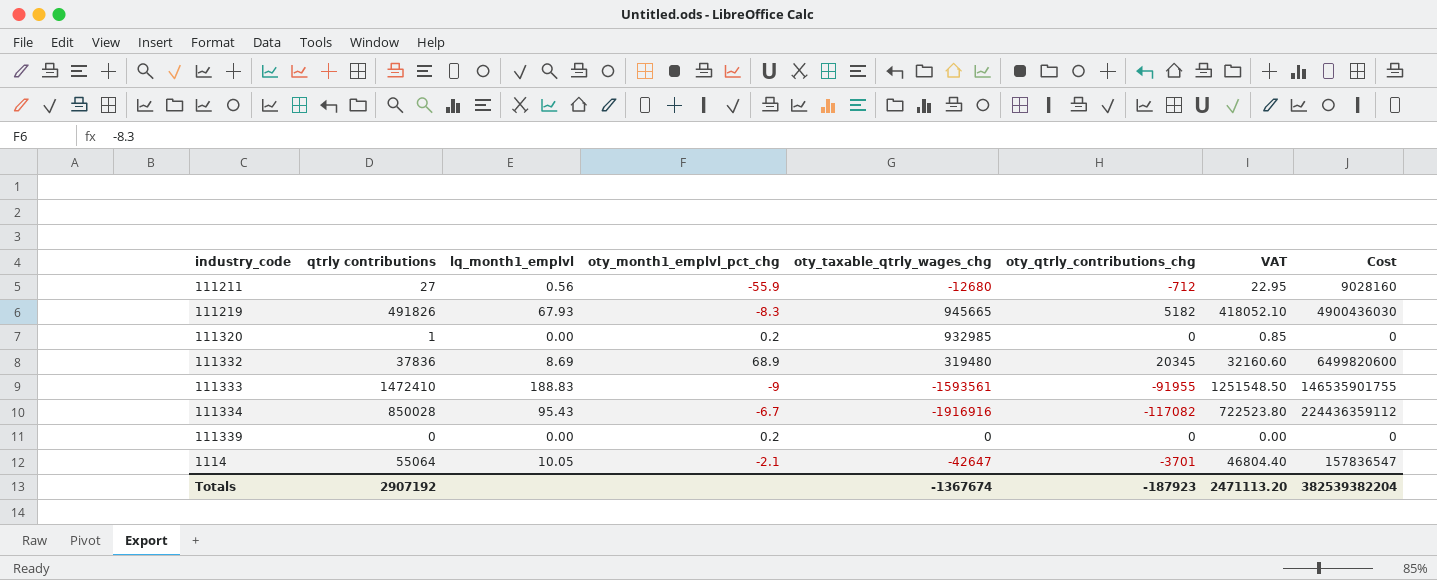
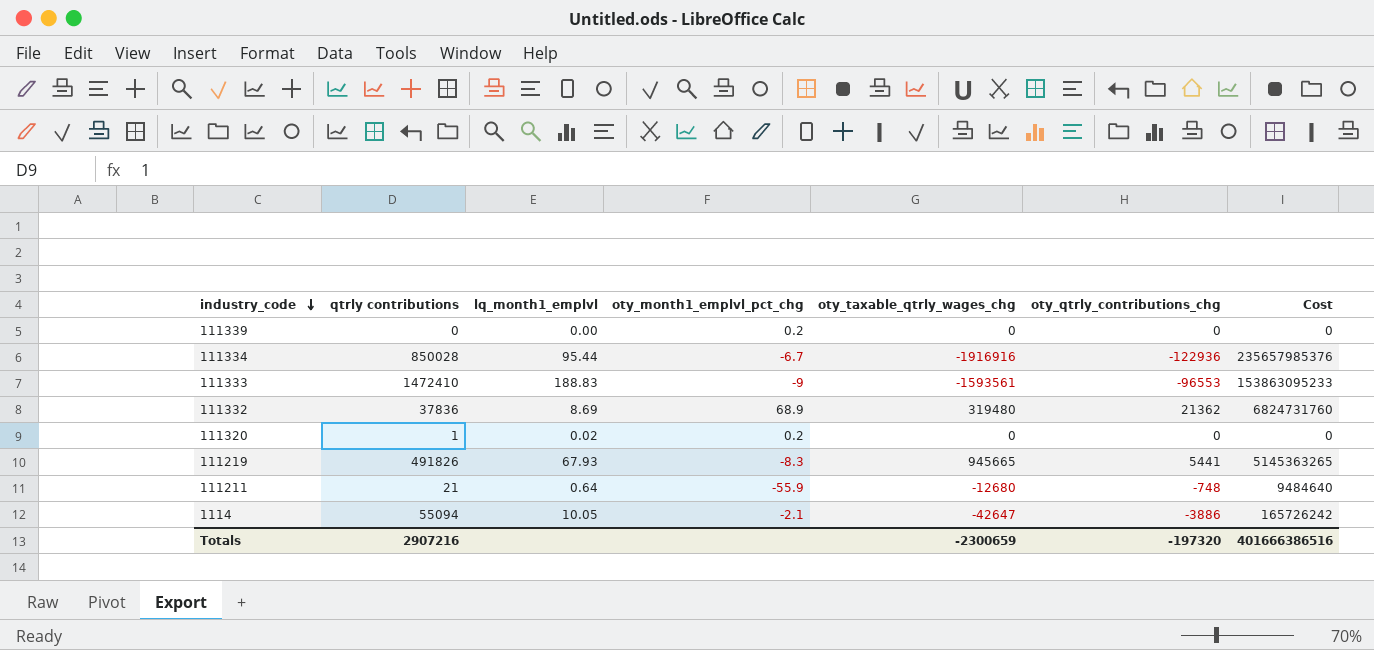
row order: none -> industry_code descending
column VAT | formula: [qtrly contributions] * 0.85 -> none
111334 | lq_month1_emplvl: 95.43 -> 95.44
111334 | oty_qtrly_contributions_chg: -117082 -> -122936
111334 | Cost: 224436359112 -> 235657985376
111333 | oty_qtrly_contributions_chg: -91955 -> -96553
111333 | Cost: 146535901755 -> 153863095233
111332 | oty_qtrly_contributions_chg: 20345 -> 21362
111332 | Cost: 6499820600 -> 6824731760
111320 | lq_month1_emplvl: 0.00 -> 0.02
111320 | oty_taxable_qtrly_wages_chg: 932985 -> 0
111219 | oty_qtrly_contributions_chg: 5182 -> 5441
111219 | Cost: 4900436030 -> 5145363265
111211 | qtrly contributions: 27 -> 21
111211 | lq_month1_emplvl: 0.56 -> 0.64
111211 | oty_qtrly_contributions_chg: -712 -> -748
111211 | Cost: 9028160 -> 9484640
1114 | qtrly contributions: 55064 -> 55094
1114 | oty_qtrly_contributions_chg: -3701 -> -3886
1114 | Cost: 157836547 -> 165726242
Totals | qtrly contributions: 2907192 -> 2907216
Totals | oty_taxable_qtrly_wages_chg: -1367674 -> -2300659
Totals | oty_qtrly_contributions_chg: -187923 -> -197320
Totals | Cost: 382539382204 -> 401666386516

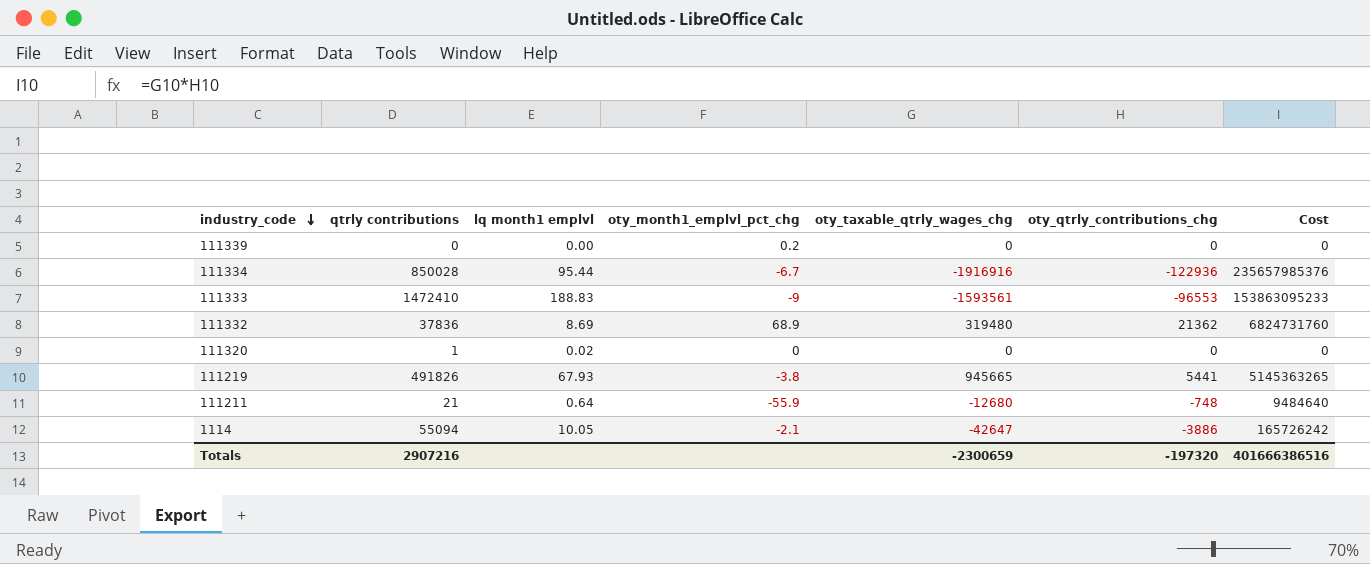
column name: lq_month1_emplvl -> lq month1 emplvl
111320 | oty_month1_emplvl_pct_chg: 0.2 -> 0
111219 | oty_month1_emplvl_pct_chg: -8.3 -> -3.8

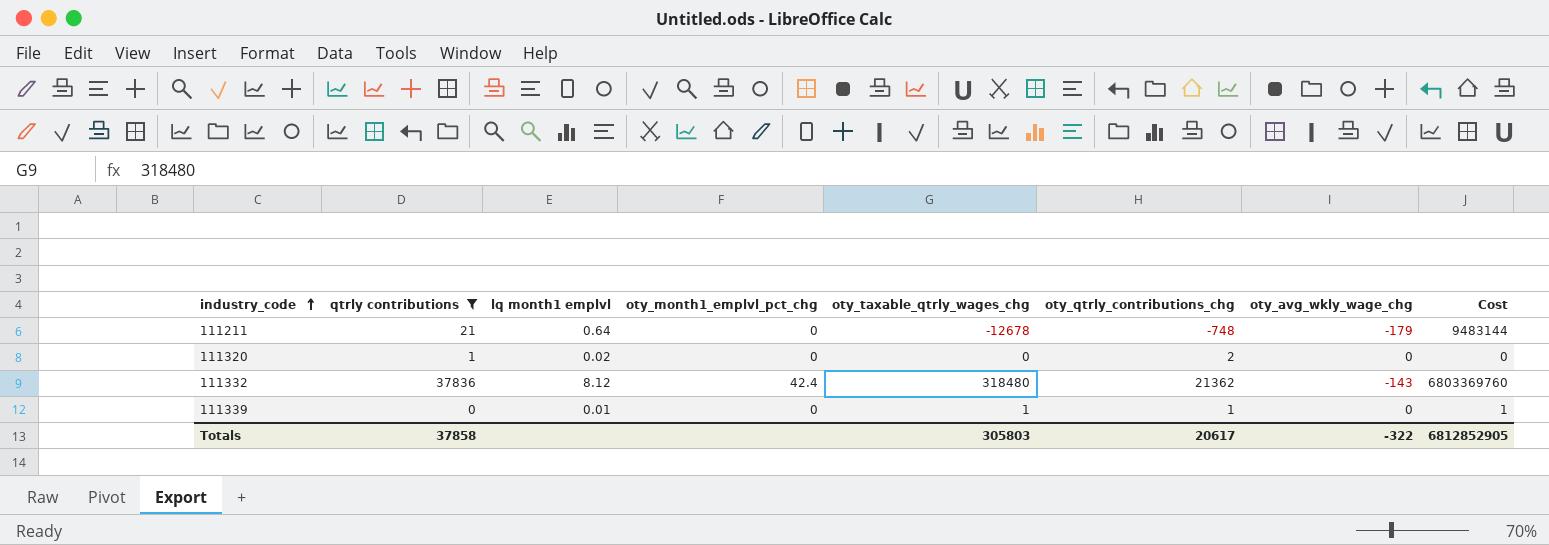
filter: none -> qtrly contributions <= 37836
row order: industry_code descending -> industry_code ascending
column oty_avg_wkly_wage_chg | position: none -> 7
111211 | oty_month1_emplvl_pct_chg: -55.9 -> 0
111211 | oty_taxable_qtrly_wages_chg: -12680 -> -12678
111211 | Cost: 9484640 -> 9483144
111320 | oty_qtrly_contributions_chg: 0 -> 2
111332 | lq month1 emplvl: 8.69 -> 8.12
111332 | oty_month1_emplvl_pct_chg: 68.9 -> 42.4
111332 | oty_taxable_qtrly_wages_chg: 319480 -> 318480
111332 | Cost: 6824731760 -> 6803369760
111339 | lq month1 emplvl: 0.00 -> 0.01
111339 | oty_month1_emplvl_pct_chg: 0.2 -> 0
111339 | oty_taxable_qtrly_wages_chg: 0 -> 1
111339 | oty_qtrly_contributions_chg: 0 -> 1
111339 | Cost: 0 -> 1
Totals | qtrly contributions: 2907216 -> 37858
Totals | oty_taxable_qtrly_wages_chg: -2300659 -> 305803
Totals | oty_qtrly_contributions_chg: -197320 -> 20617
Totals | Cost: 401666386516 -> 6812852905

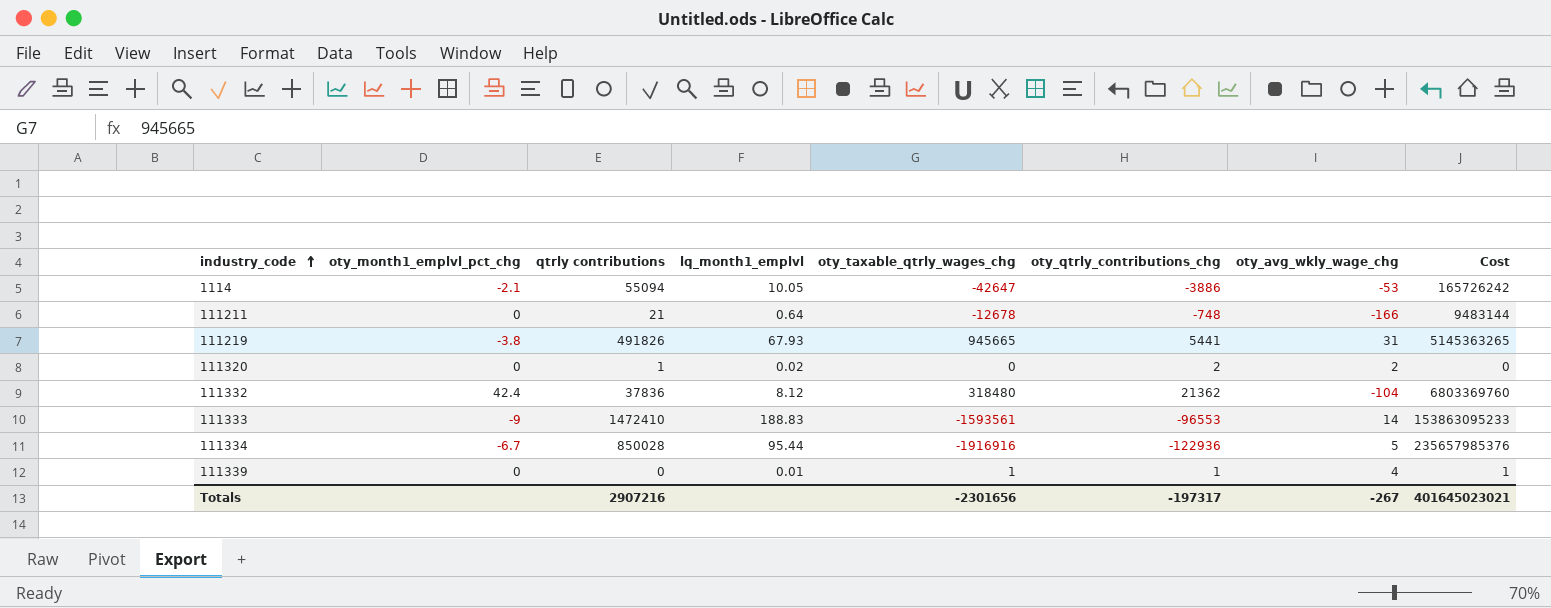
filter: qtrly contributions <= 37836 -> none
column oty_month1_emplvl_pct_chg | position: 4 -> 2
column name: lq month1 emplvl -> lq_month1_emplvl
111211 | oty_avg_wkly_wage_chg: -179 -> -166
111320 | oty_avg_wkly_wage_chg: 0 -> 2
111332 | oty_avg_wkly_wage_chg: -143 -> -104
111339 | oty_avg_wkly_wage_chg: 0 -> 4
Totals | qtrly contributions: 37858 -> 2907216
Totals | oty_taxable_qtrly_wages_chg: 305803 -> -2301656
Totals | oty_qtrly_contributions_chg: 20617 -> -197317
Totals | oty_avg_wkly_wage_chg: -322 -> -267
Totals | Cost: 6812852905 -> 401645023021

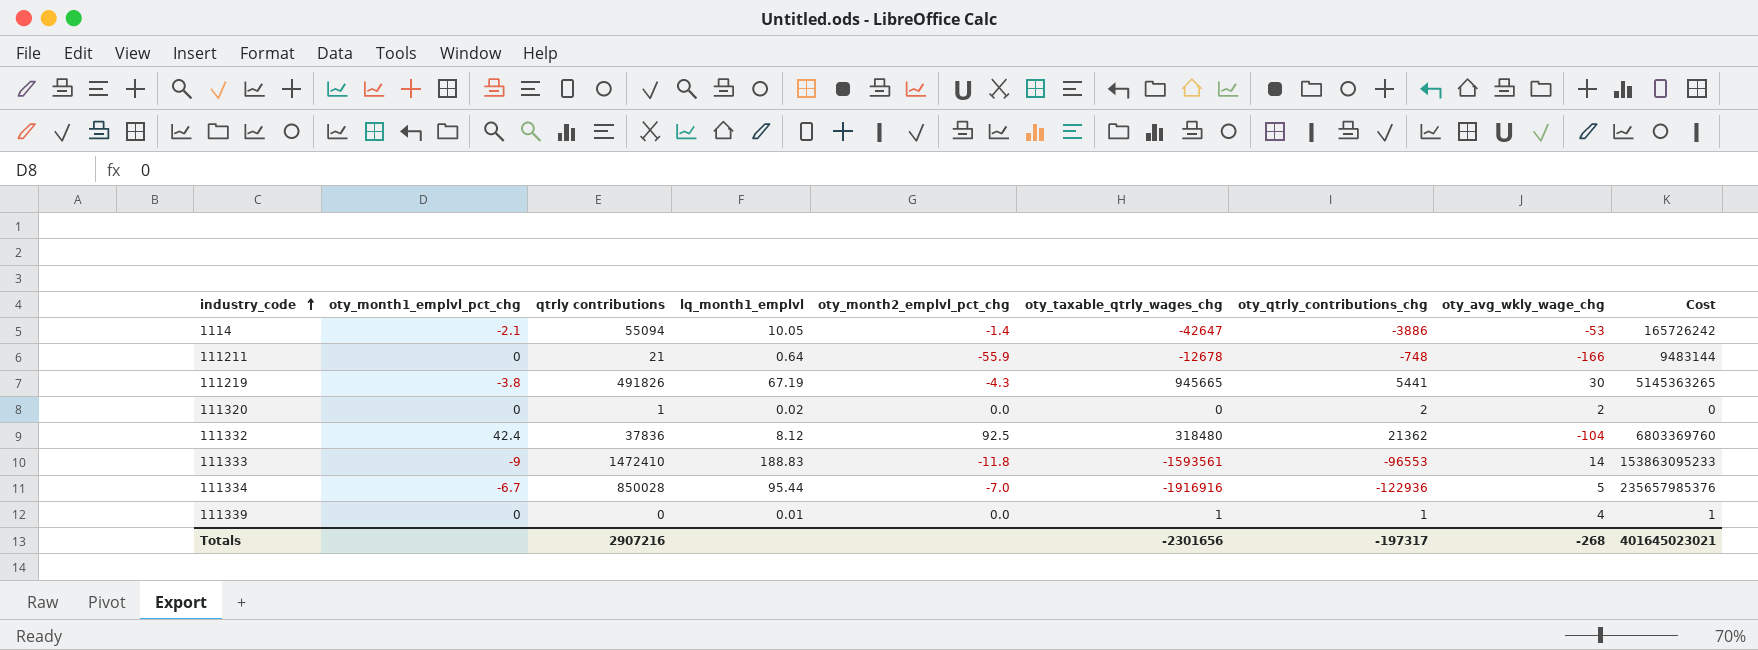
column oty_month2_emplvl_pct_chg | position: none -> 5
111219 | lq_month1_emplvl: 67.93 -> 67.19
111219 | oty_avg_wkly_wage_chg: 31 -> 30
Totals | oty_avg_wkly_wage_chg: -267 -> -268

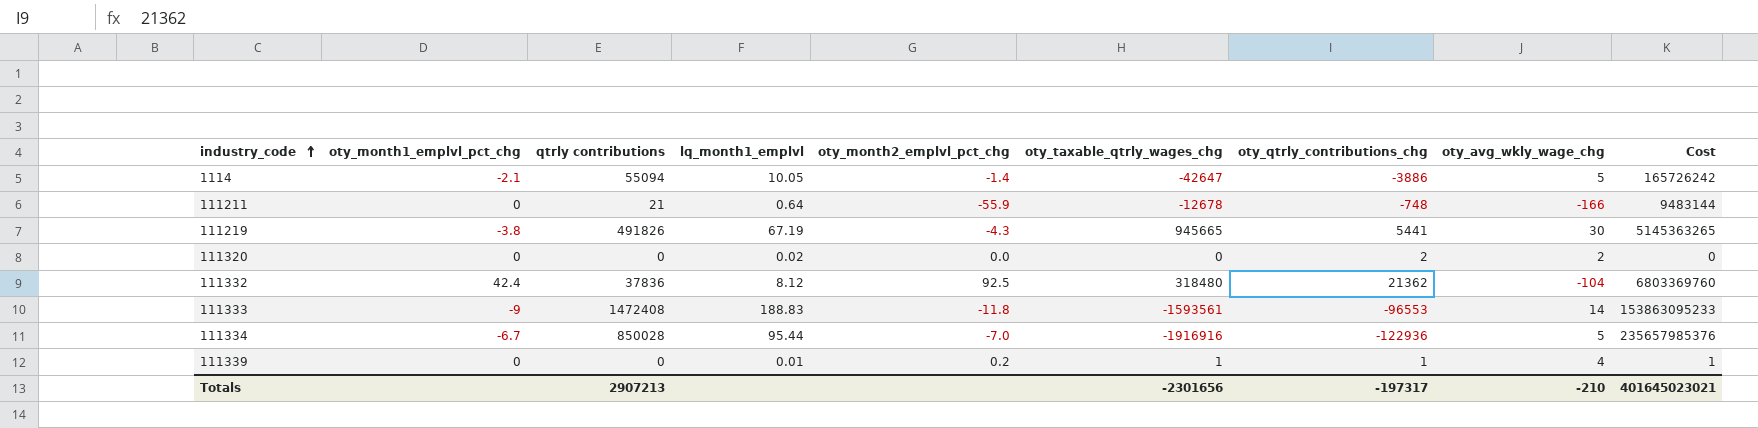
1114 | oty_avg_wkly_wage_chg: -53 -> 5
111320 | qtrly contributions: 1 -> 0
111333 | qtrly contributions: 1472410 -> 1472408
111339 | oty_month2_emplvl_pct_chg: 0.0 -> 0.2
Totals | qtrly contributions: 2907216 -> 2907213
Totals | oty_avg_wkly_wage_chg: -268 -> -210

